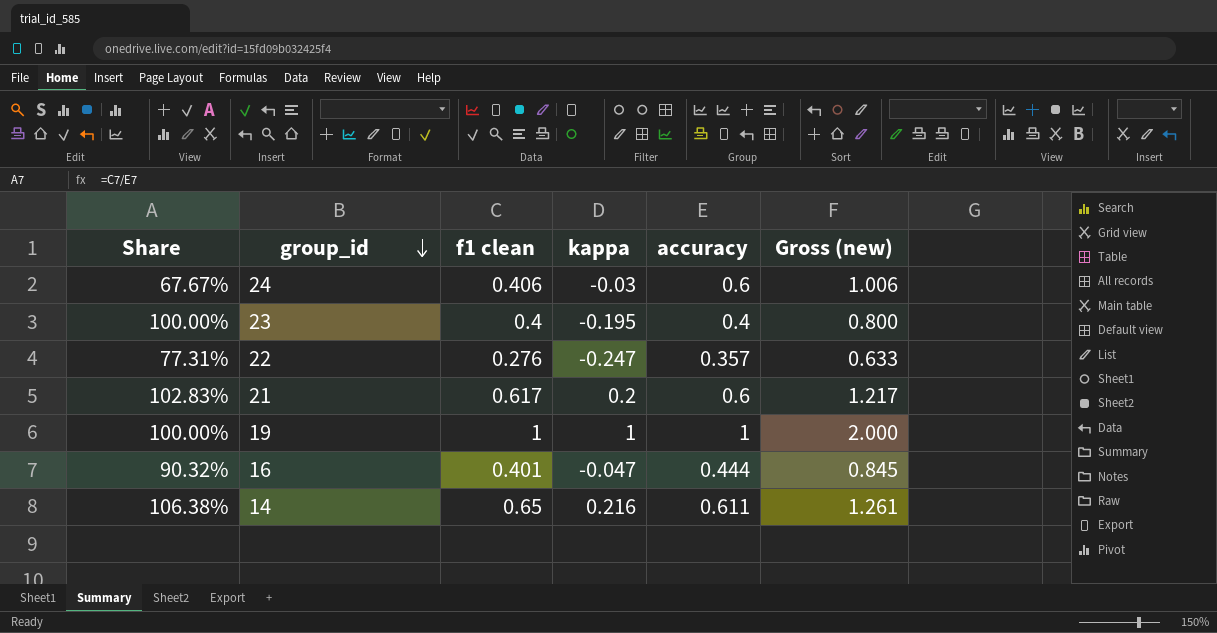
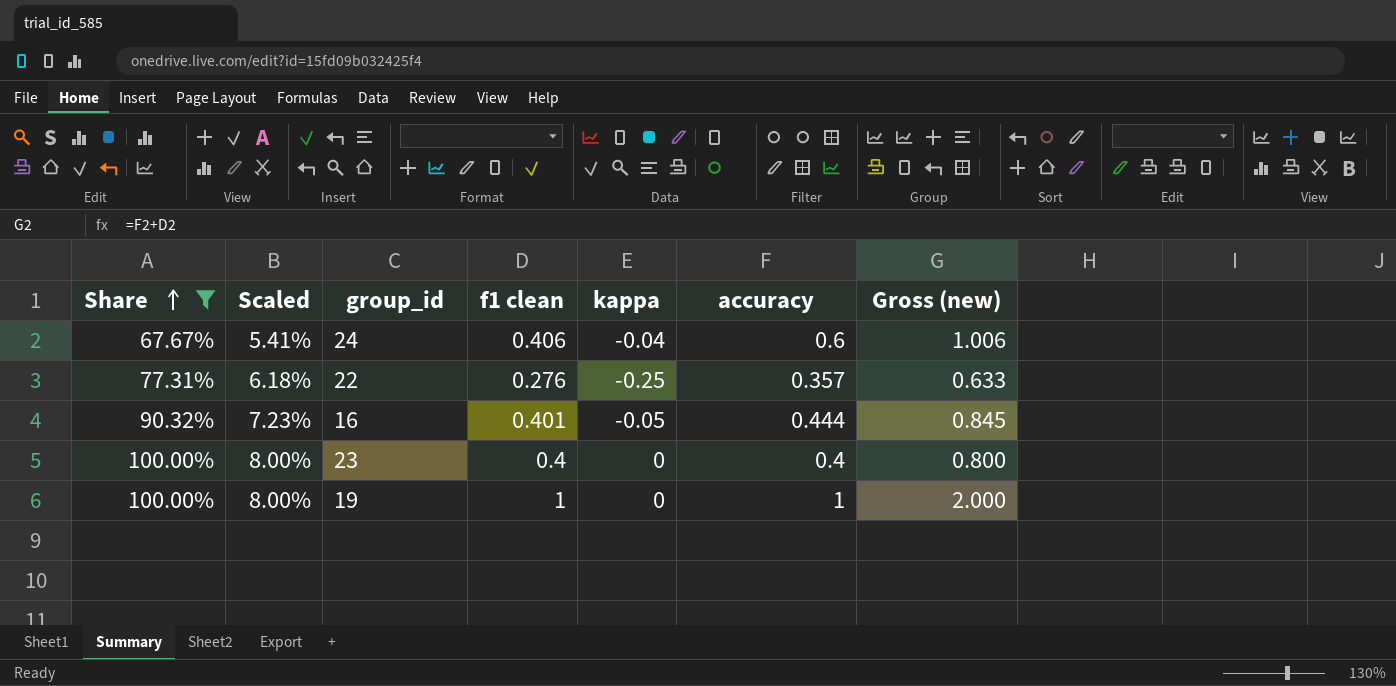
filter: none -> Share <= 100.00%
row order: group_id descending -> Share ascending
column Scaled | formula: none -> [Share] * 0.08
24 | kappa: -0.03 -> -0.04
22 | kappa: -0.247 -> -0.25
16 | kappa: -0.047 -> -0.05
23 | kappa: -0.195 -> 0
19 | kappa: 1 -> 0

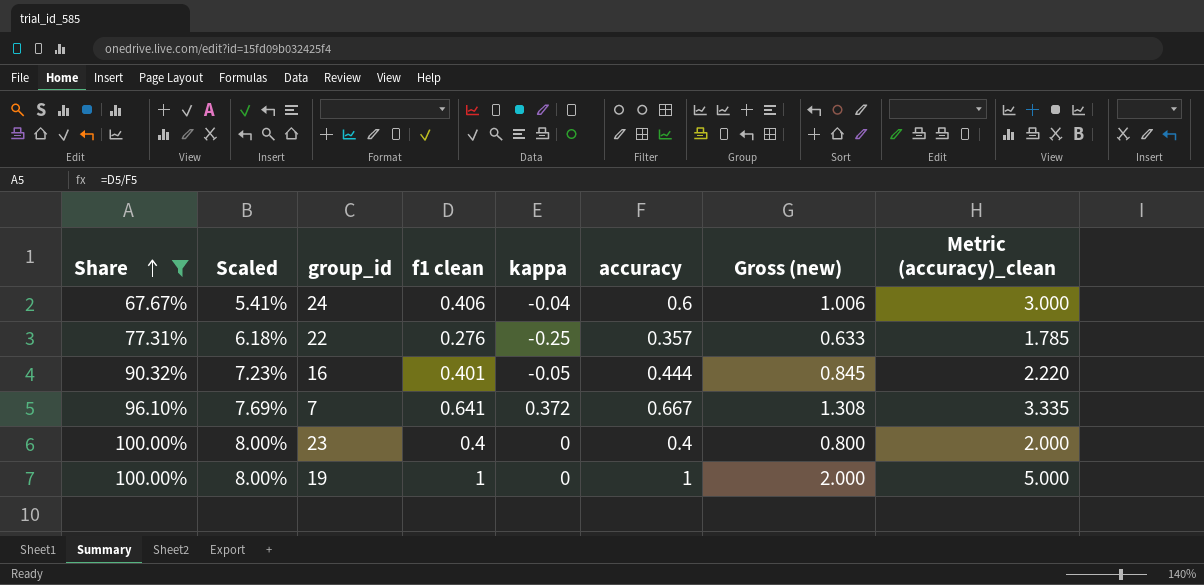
column Metric (accuracy)_clean | formula: none -> [accuracy] * 5
row 7: none -> 96.10% | 7.69% | 0.641 | 0.372 | 0.667 | 1.308 | 3.335

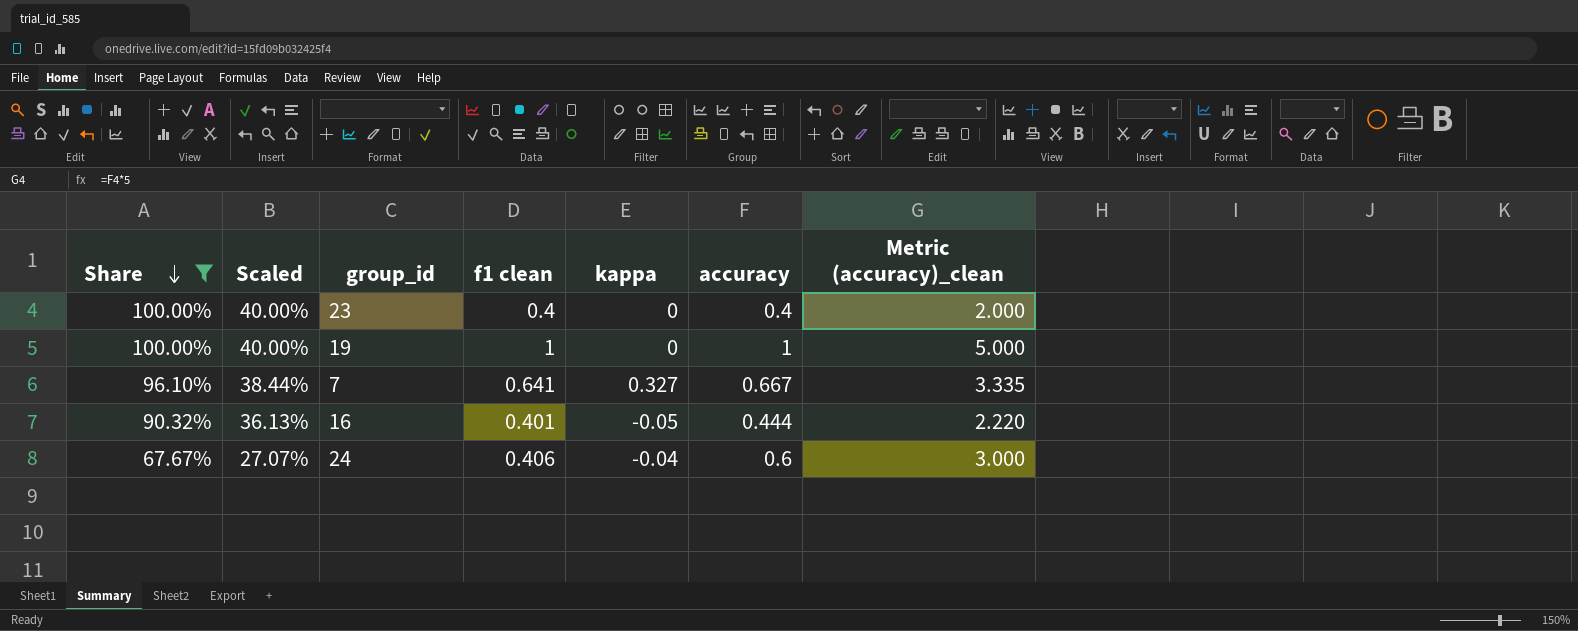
row order: Share ascending -> Share descending
column Gross (new) | formula: [f1 clean] + [accuracy] -> none
column Scaled | formula: [Share] * 0.08 -> [Share] * 0.4
row 22: 77.31% | 6.18% | 0.276 | -0.25 | 0.357 | 0.633 | 1.785 -> none
7 | kappa: 0.372 -> 0.327

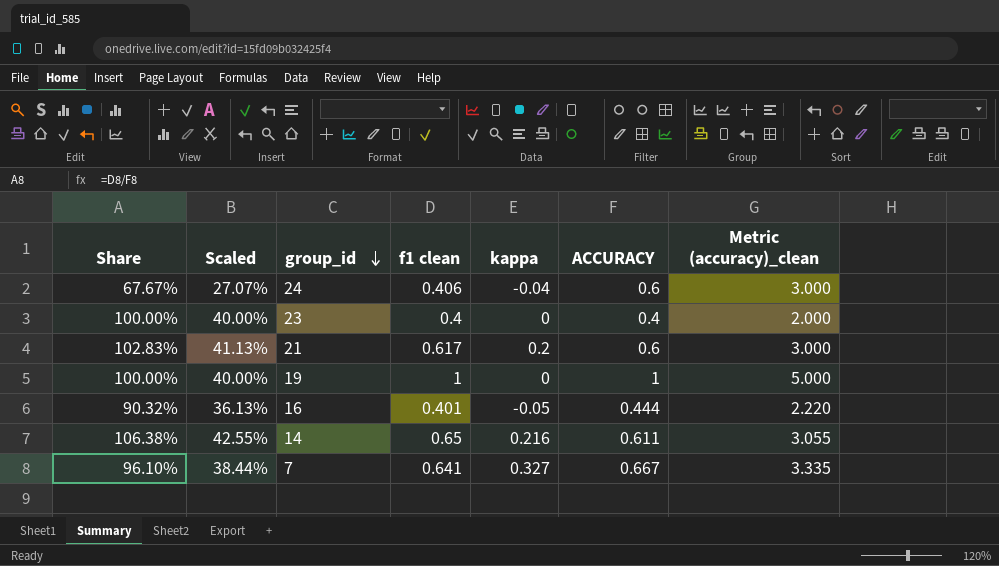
filter: Share <= 100.00% -> none
row order: Share descending -> group_id descending
column name: accuracy -> ACCURACY

